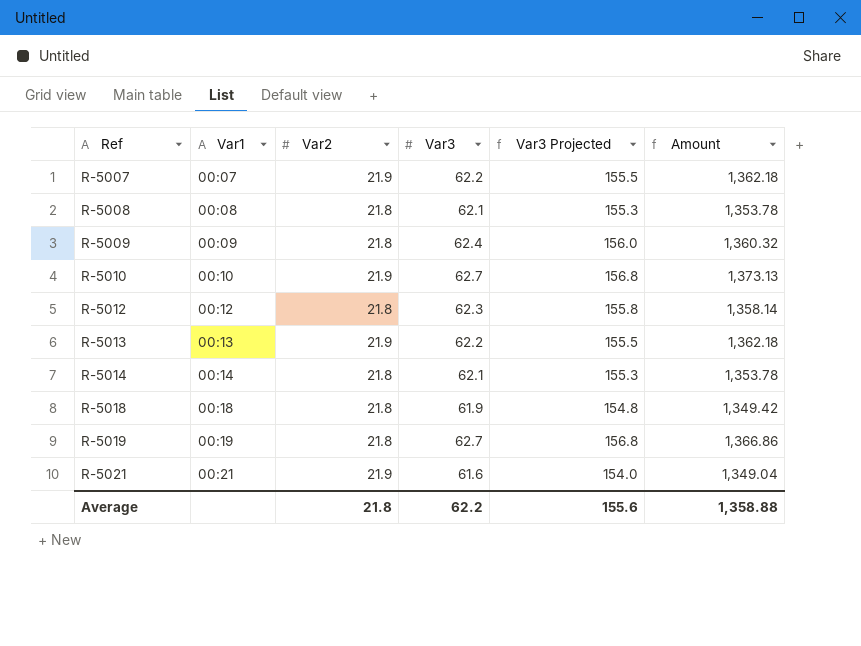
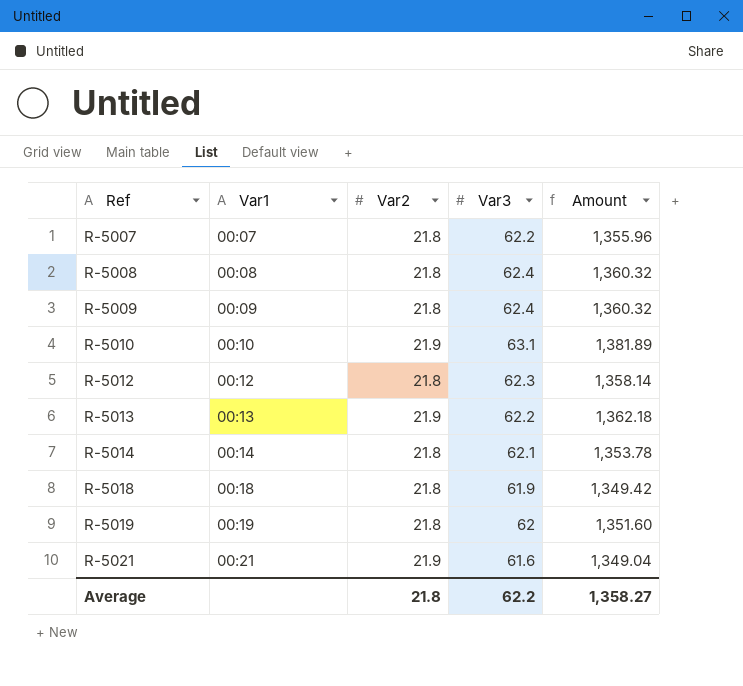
column Var3 Projected | formula: [Var3] * 2.5 -> none
R-5007 | Var2: 21.9 -> 21.8
R-5007 | Amount: 1,362.18 -> 1,355.96
R-5008 | Var3: 62.1 -> 62.4
R-5008 | Amount: 1,353.78 -> 1,360.32
R-5010 | Var3: 62.7 -> 63.1
R-5010 | Amount: 1,373.13 -> 1,381.89
R-5019 | Var3: 62.7 -> 62
R-5019 | Amount: 1,366.86 -> 1,351.60
Average | Amount: 1,358.88 -> 1,358.27

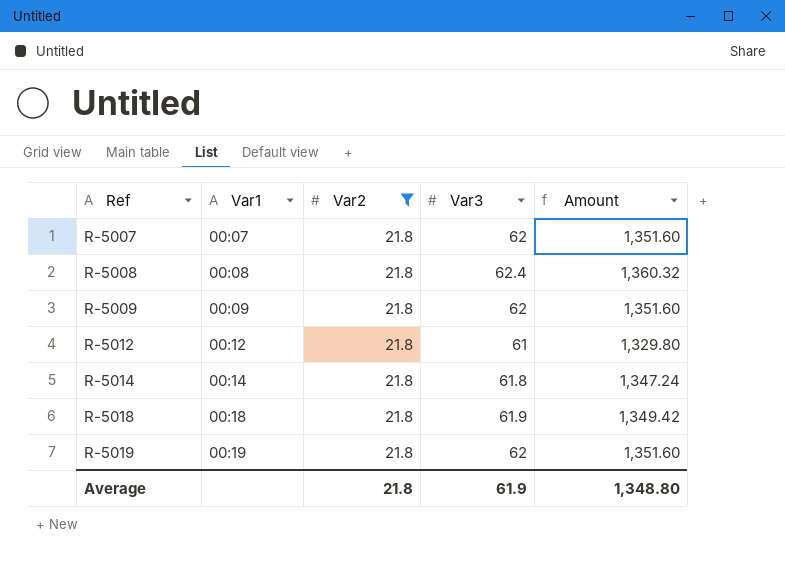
filter: none -> Var2 = 21.8
R-5007 | Var3: 62.2 -> 62
R-5007 | Amount: 1,355.96 -> 1,351.60
R-5009 | Var3: 62.4 -> 62
R-5009 | Amount: 1,360.32 -> 1,351.60
R-5012 | Var3: 62.3 -> 61
R-5012 | Amount: 1,358.14 -> 1,329.80
R-5014 | Var3: 62.1 -> 61.8
R-5014 | Amount: 1,353.78 -> 1,347.24
Average | Var3: 62.2 -> 61.9
Average | Amount: 1,358.27 -> 1,348.80

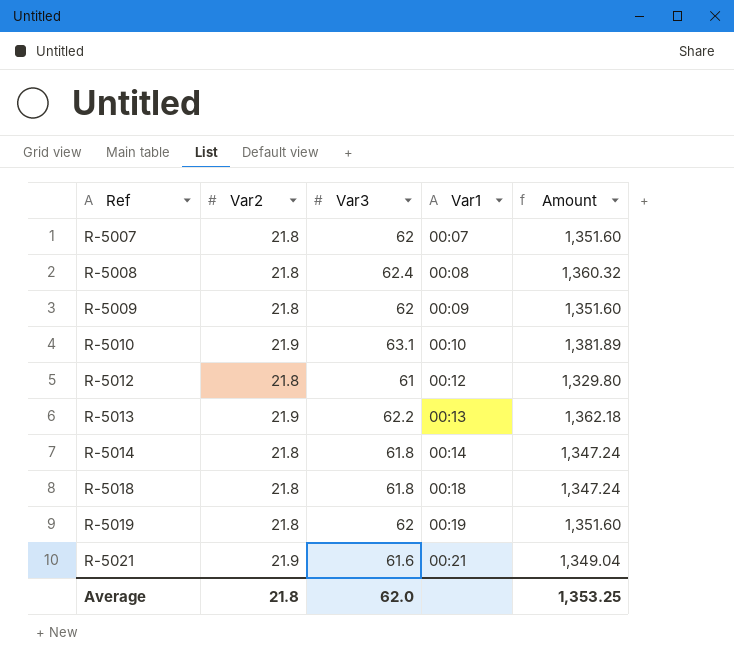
filter: Var2 = 21.8 -> none
column Var1 | position: 2 -> 4
R-5018 | Var3: 61.9 -> 61.8
R-5018 | Amount: 1,349.42 -> 1,347.24
Average | Var3: 61.9 -> 62.0
Average | Amount: 1,348.80 -> 1,353.25

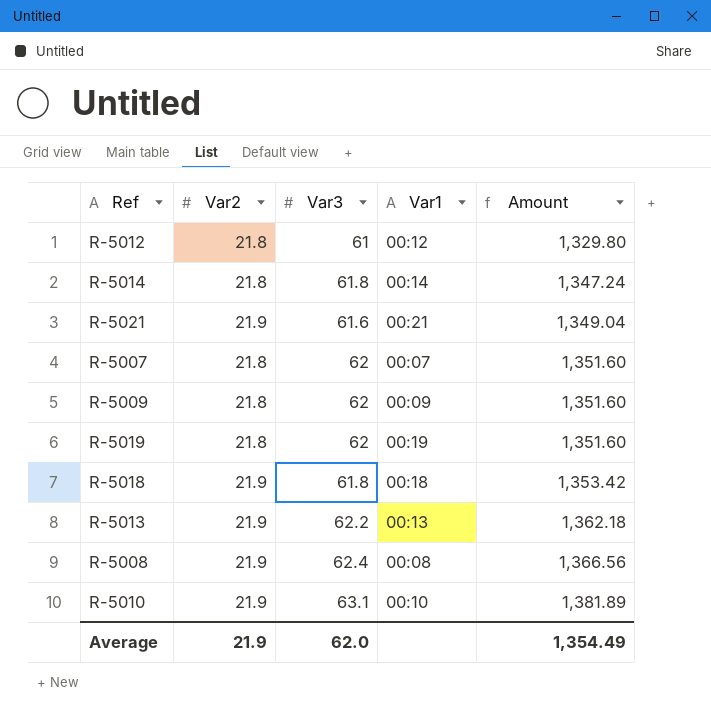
row order: Ref ascending -> Amount ascending
R-5018 | Var2: 21.8 -> 21.9
R-5018 | Amount: 1,347.24 -> 1,353.42
R-5008 | Var2: 21.8 -> 21.9
R-5008 | Amount: 1,360.32 -> 1,366.56
Average | Var2: 21.8 -> 21.9
Average | Amount: 1,353.25 -> 1,354.49

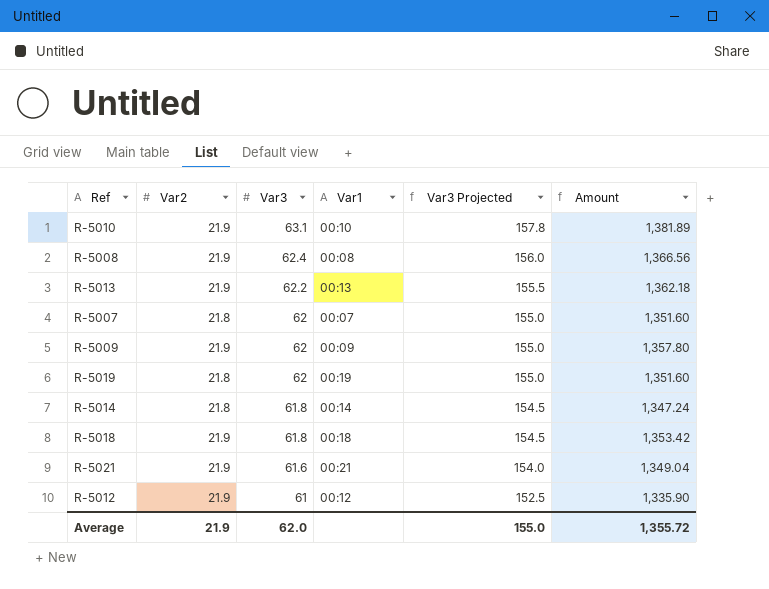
row order: Amount ascending -> Var3 descending
column Var3 Projected | formula: none -> [Var3] * 2.5
R-5009 | Var2: 21.8 -> 21.9
R-5009 | Amount: 1,351.60 -> 1,357.80
R-5012 | Var2: 21.8 -> 21.9
R-5012 | Amount: 1,329.80 -> 1,335.90
Average | Amount: 1,354.49 -> 1,355.72

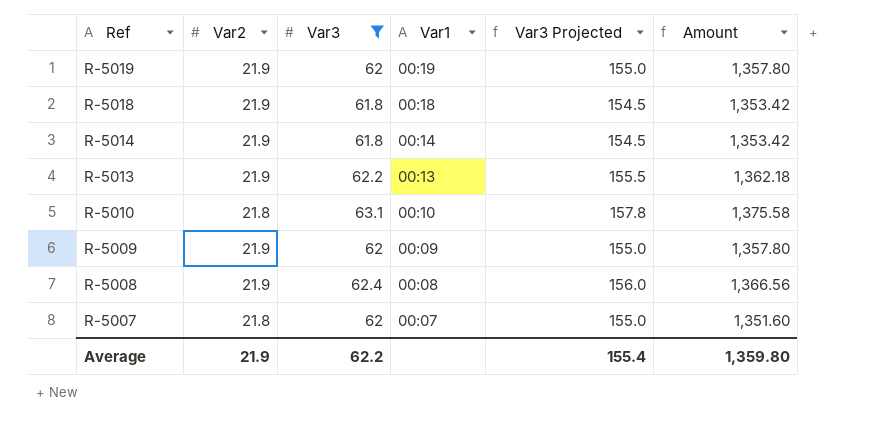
filter: none -> Var3 >= 61.8
row order: Var3 descending -> Ref descending
R-5019 | Var2: 21.8 -> 21.9
R-5019 | Amount: 1,351.60 -> 1,357.80
R-5014 | Var2: 21.8 -> 21.9
R-5014 | Amount: 1,347.24 -> 1,353.42
R-5010 | Var2: 21.9 -> 21.8
R-5010 | Amount: 1,381.89 -> 1,375.58
Average | Var3: 62.0 -> 62.2
Average | Var3 Projected: 155.0 -> 155.4
Average | Amount: 1,355.72 -> 1,359.80

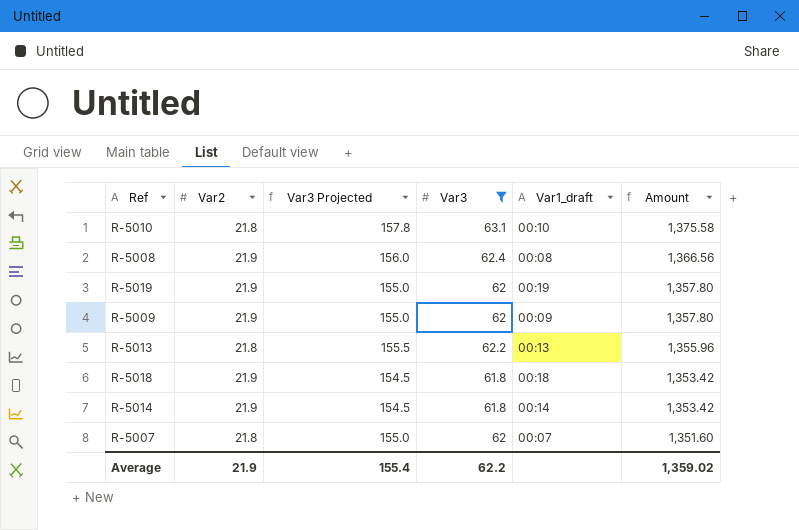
row order: Ref descending -> Amount descending
column Var3 Projected | position: 5 -> 3
column name: Var1 -> Var1_draft
R-5013 | Var2: 21.9 -> 21.8
R-5013 | Amount: 1,362.18 -> 1,355.96
Average | Amount: 1,359.80 -> 1,359.02

